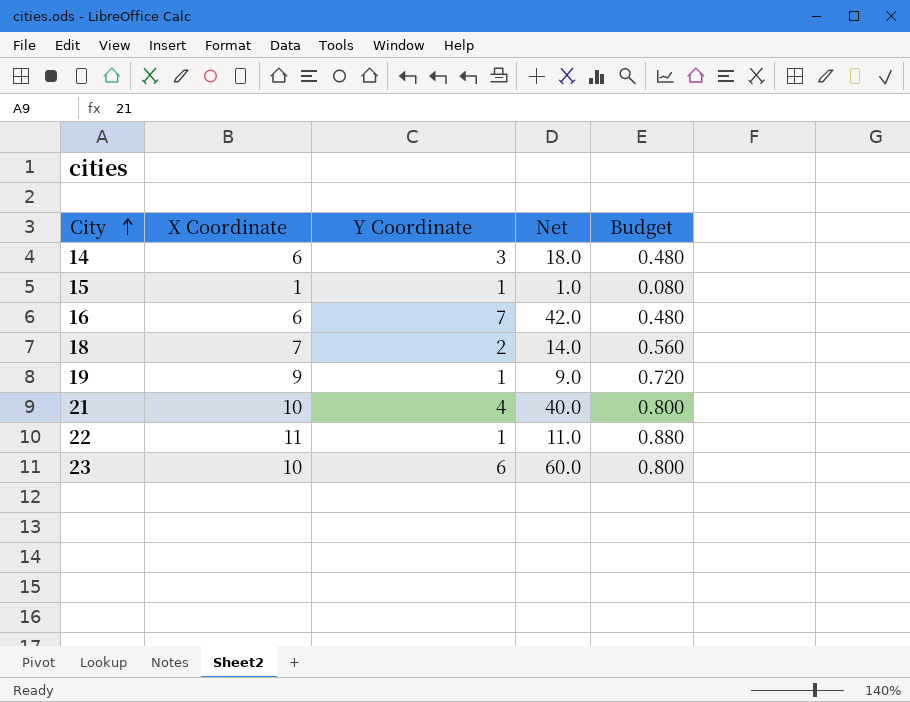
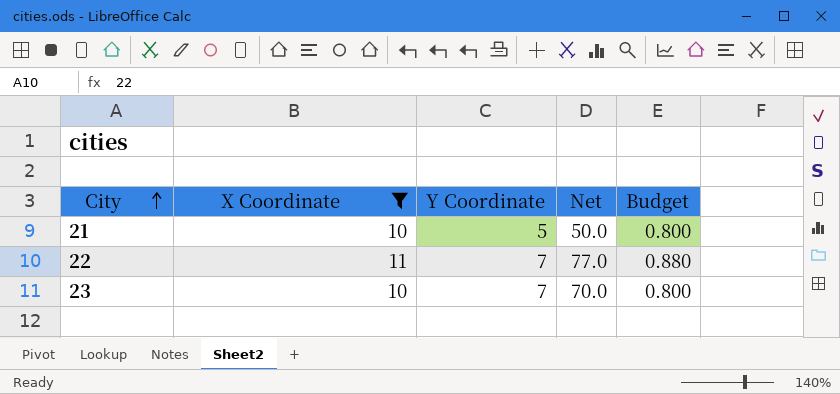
filter: none -> X Coordinate >= 10
21 | Y Coordinate: 4 -> 5
21 | Net: 40.0 -> 50.0
22 | Y Coordinate: 1 -> 7
22 | Net: 11.0 -> 77.0
23 | Y Coordinate: 6 -> 7
23 | Net: 60.0 -> 70.0

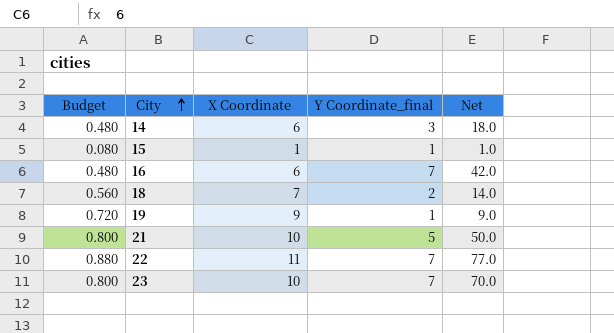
filter: X Coordinate >= 10 -> none
column Budget | position: 5 -> 1
column name: Y Coordinate -> Y Coordinate_final

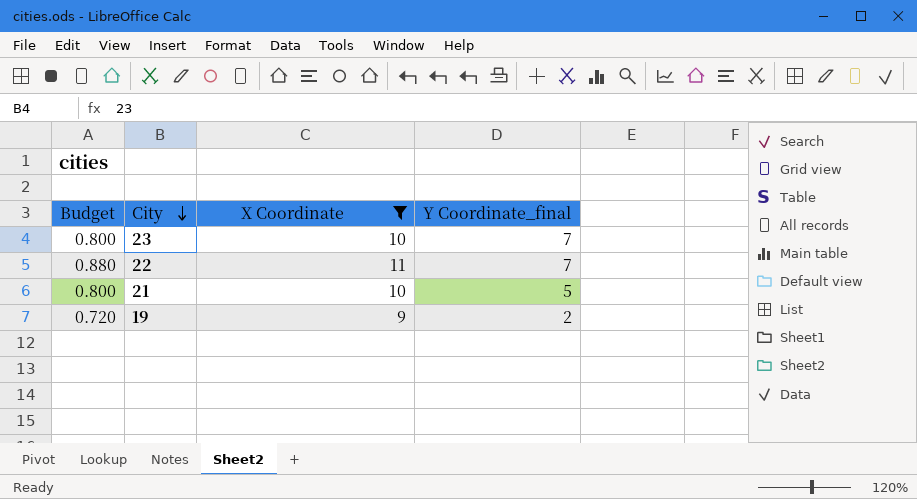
filter: none -> X Coordinate >= 9
row order: City ascending -> City descending
column Net | formula: [X Coordinate] * [Y Coordinate_final] -> none
19 | Y Coordinate_final: 1 -> 2

